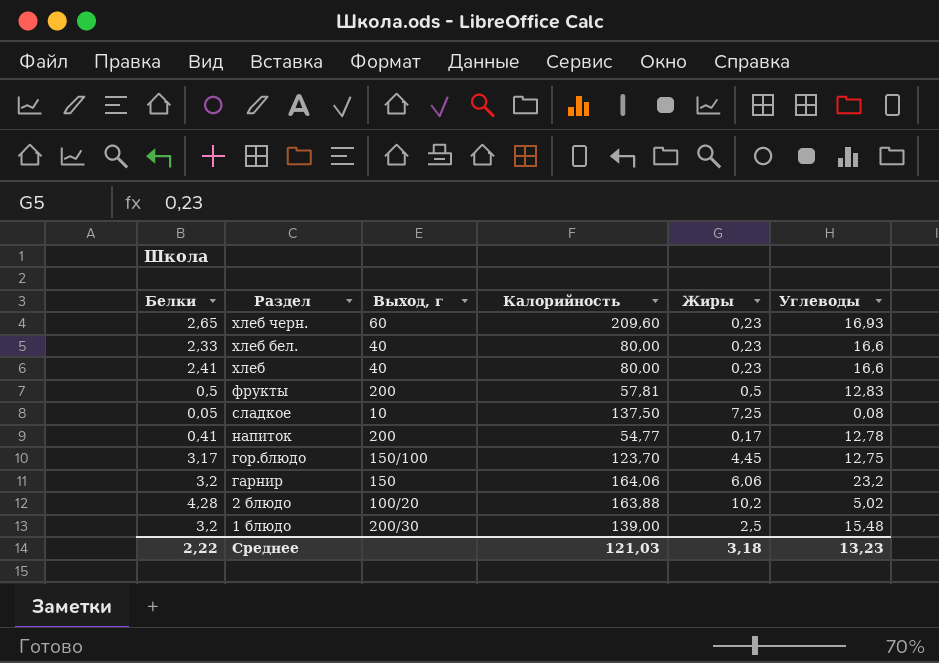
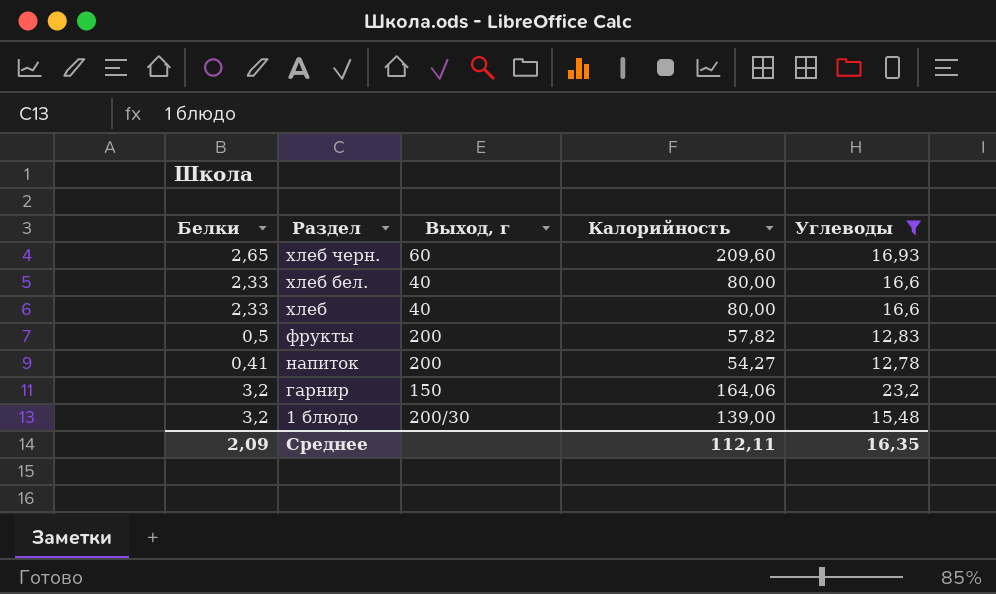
filter: none -> Углеводы >= 12,78
column Жиры | position: 5 -> none
хлеб | Белки: 2,41 -> 2,33
фрукты | Калорийность: 57,81 -> 57,82
напиток | Калорийность: 54,77 -> 54,27
Среднее | Белки: 2,22 -> 2,09
Среднее | Калорийность: 121,03 -> 112,11
Среднее | Углеводы: 13,23 -> 16,35

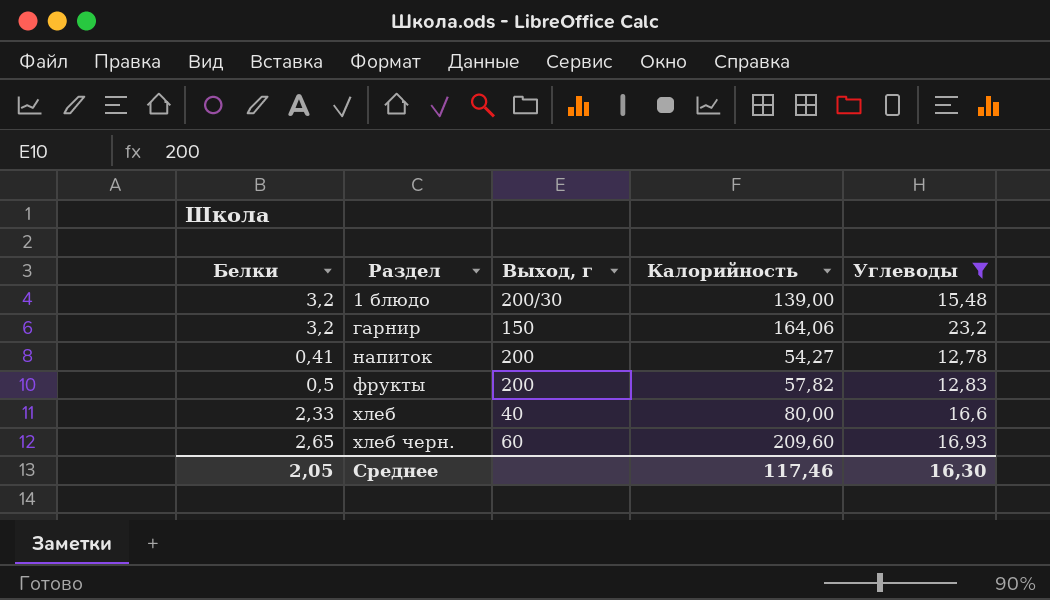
row order: Раздел descending -> Раздел ascending
row хлеб бел.: 2,33 | 40 | 80,00 | 16,6 -> none
Среднее | Белки: 2,09 -> 2,05
Среднее | Калорийность: 112,11 -> 117,46
Среднее | Углеводы: 16,35 -> 16,30

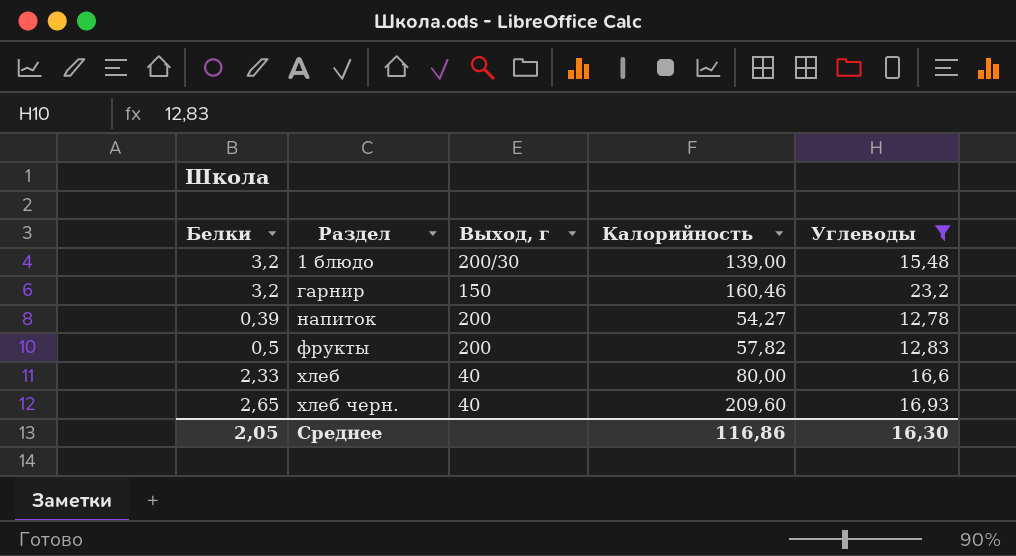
гарнир | Калорийность: 164,06 -> 160,46
напиток | Белки: 0,41 -> 0,39
хлеб черн. | Выход, г: 60 -> 40
Среднее | Калорийность: 117,46 -> 116,86

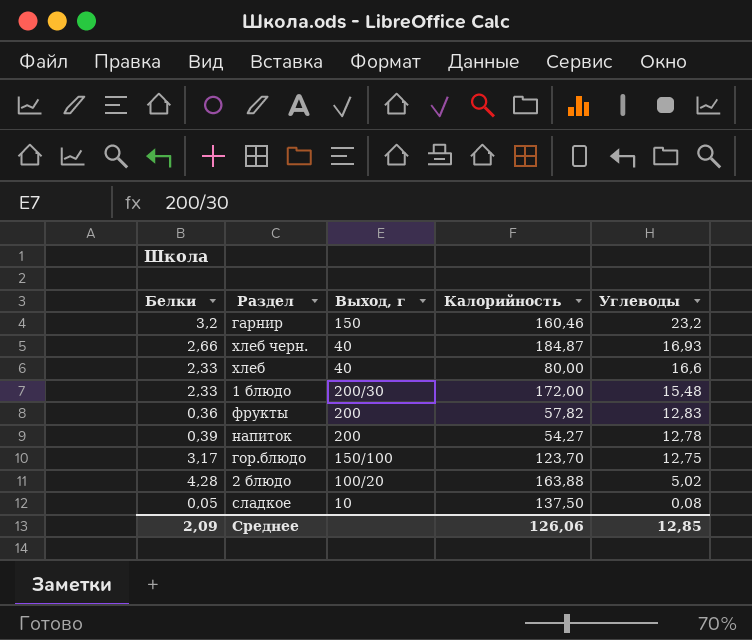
filter: Углеводы >= 12,78 -> none
row order: Раздел ascending -> Углеводы descending
хлеб черн. | Белки: 2,65 -> 2,66
хлеб черн. | Калорийность: 209,60 -> 184,87
1 блюдо | Белки: 3,2 -> 2,33
1 блюдо | Калорийность: 139,00 -> 172,00
фрукты | Белки: 0,5 -> 0,36
Среднее | Белки: 2,05 -> 2,09
Среднее | Калорийность: 116,86 -> 126,06
Среднее | Углеводы: 16,30 -> 12,85

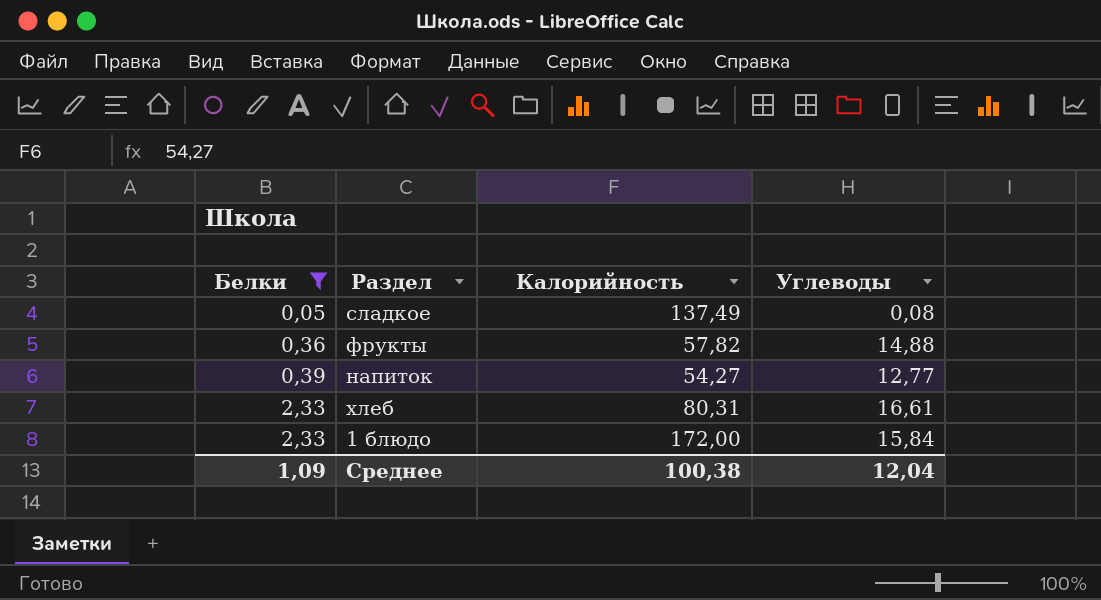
filter: none -> Белки <= 2,33
row order: Углеводы descending -> Белки ascending
column Выход, г | position: 3 -> none
сладкое | Калорийность: 137,50 -> 137,49
фрукты | Углеводы: 12,83 -> 14,88
напиток | Углеводы: 12,78 -> 12,77
хлеб | Калорийность: 80,00 -> 80,31
хлеб | Углеводы: 16,6 -> 16,61
1 блюдо | Углеводы: 15,48 -> 15,84
Среднее | Белки: 2,09 -> 1,09
Среднее | Калорийность: 126,06 -> 100,38
Среднее | Углеводы: 12,85 -> 12,04

